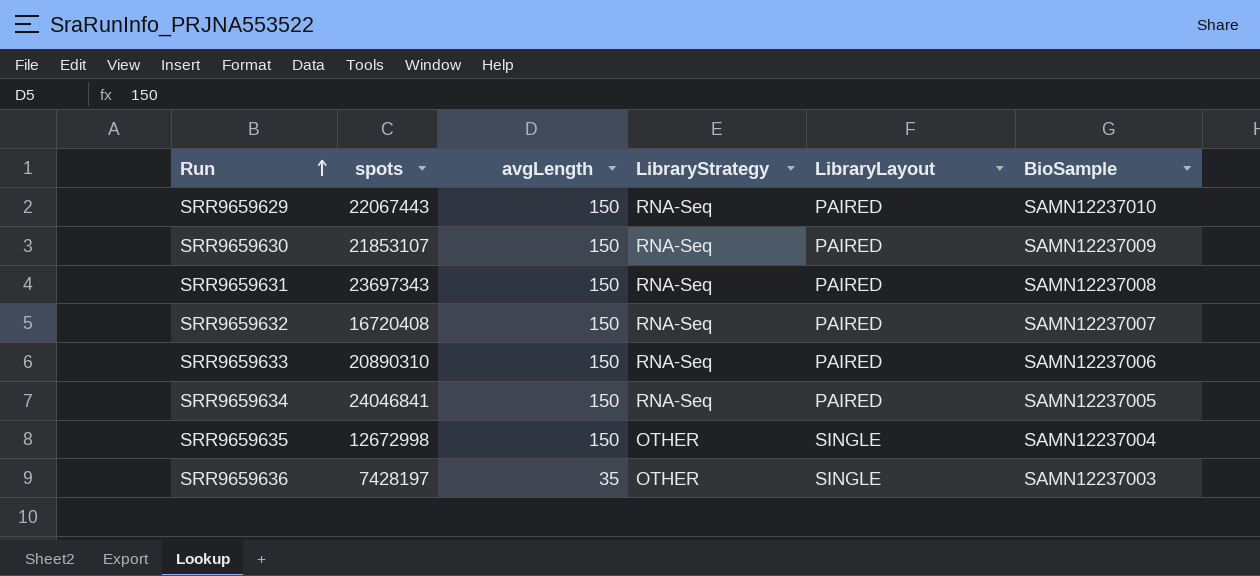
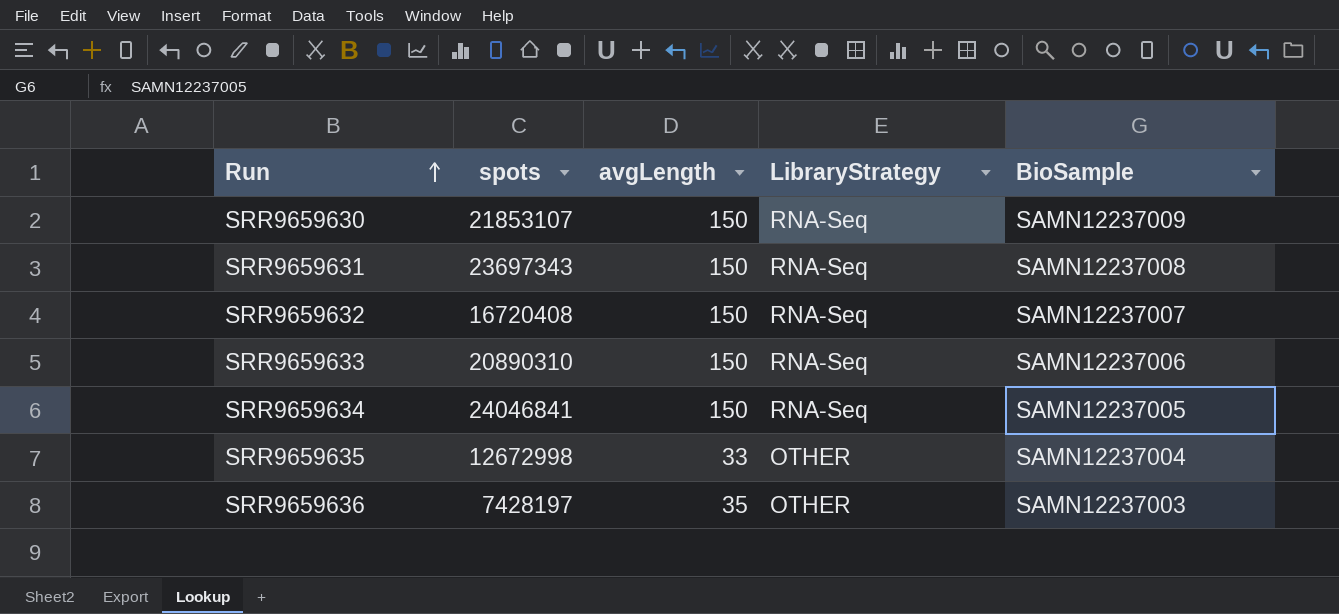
column LibraryLayout | position: 5 -> none
row SRR9659629: 22067443 | 150 | RNA-Seq | PAIRED | SAMN12237010 -> none
SRR9659635 | avgLength: 150 -> 33

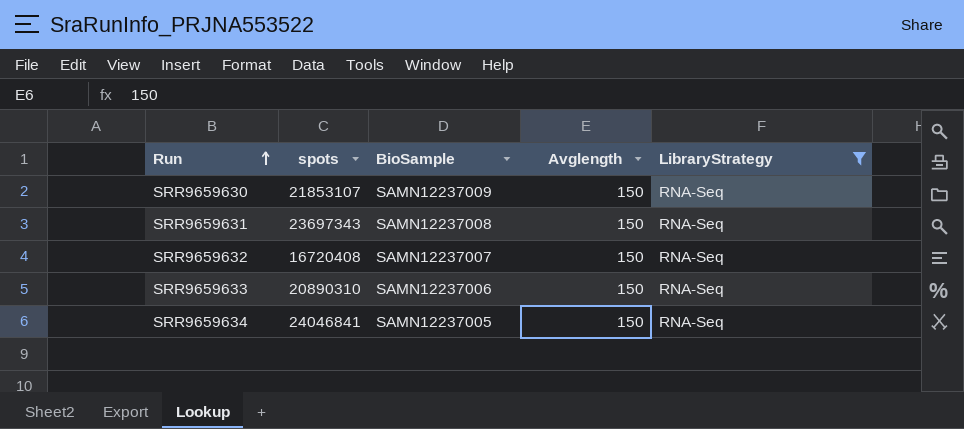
filter: none -> LibraryStrategy = RNA-Seq
column BioSample | position: 5 -> 3
column name: avgLength -> Avglength

